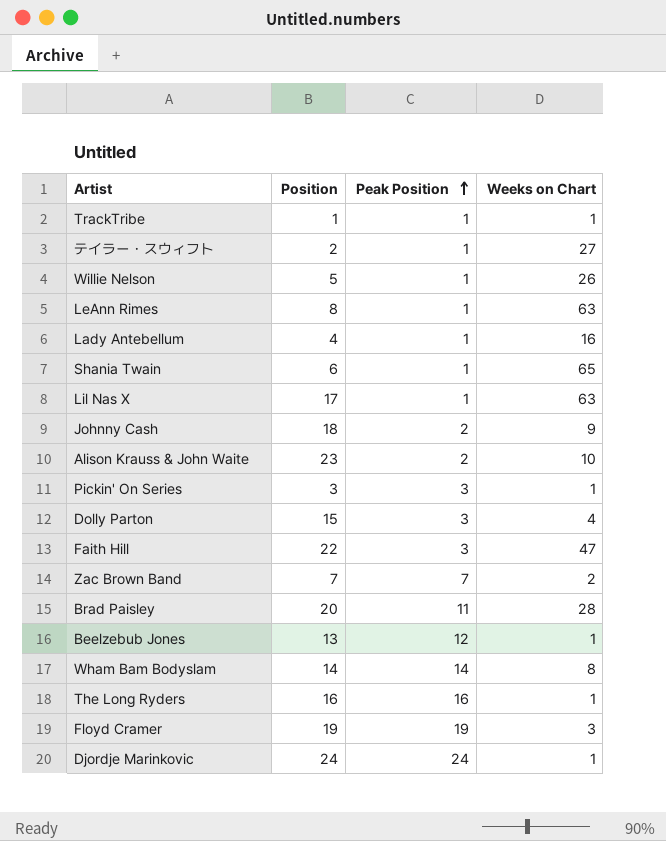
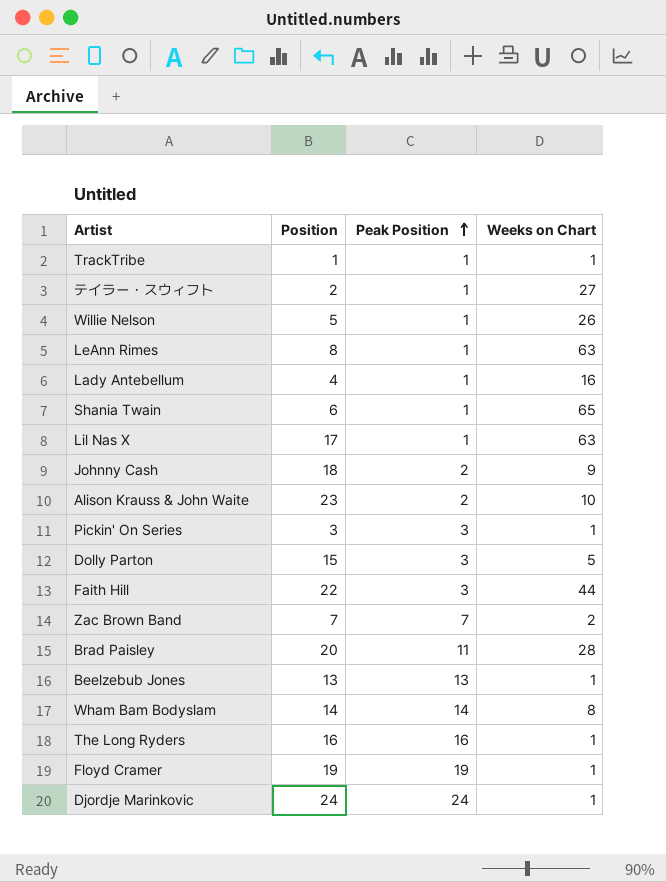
Dolly Parton | Weeks on Chart: 4 -> 5
Faith Hill | Weeks on Chart: 47 -> 44
Beelzebub Jones | Peak Position: 12 -> 13
Floyd Cramer | Weeks on Chart: 3 -> 1

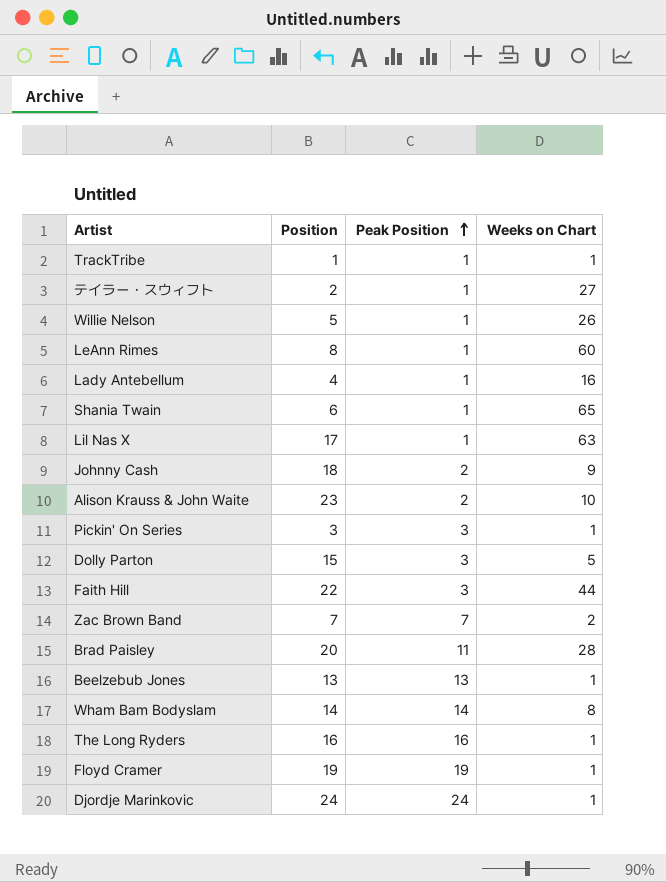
LeAnn Rimes | Weeks on Chart: 63 -> 60

